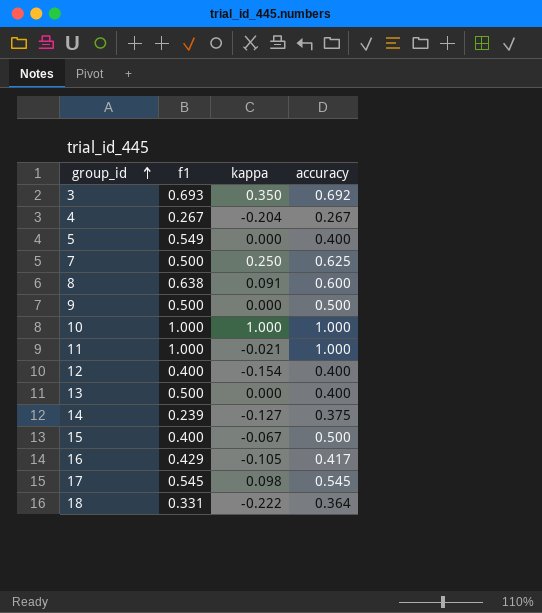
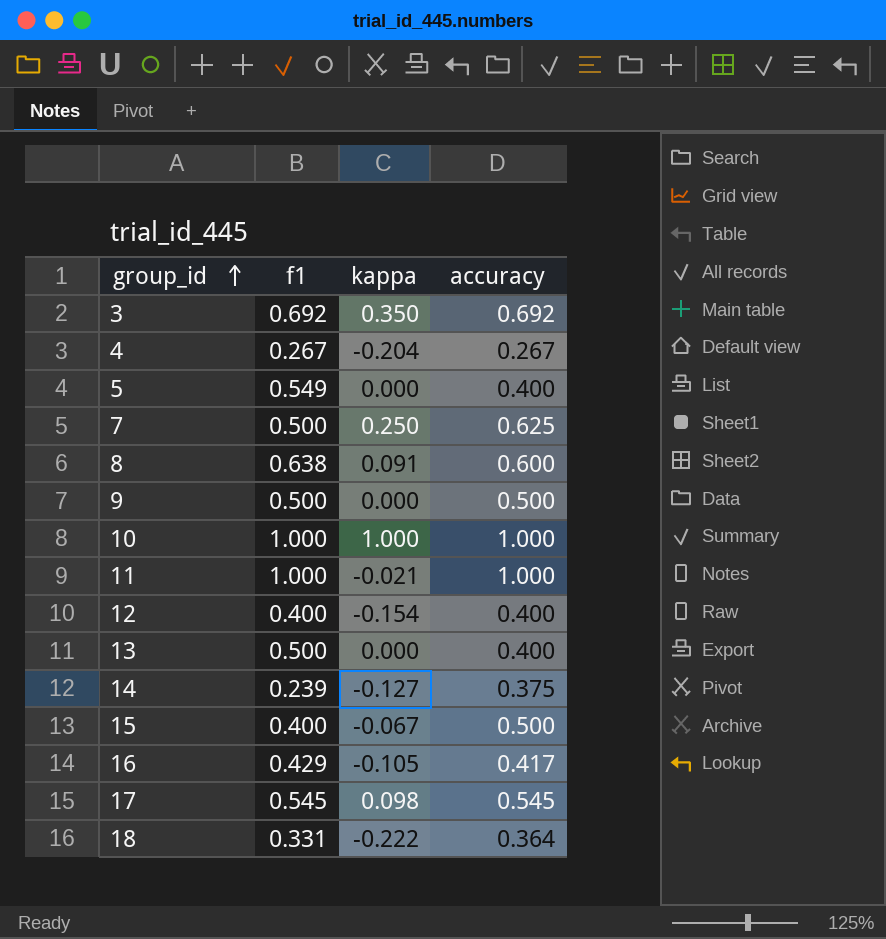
3 | f1: 0.693 -> 0.692

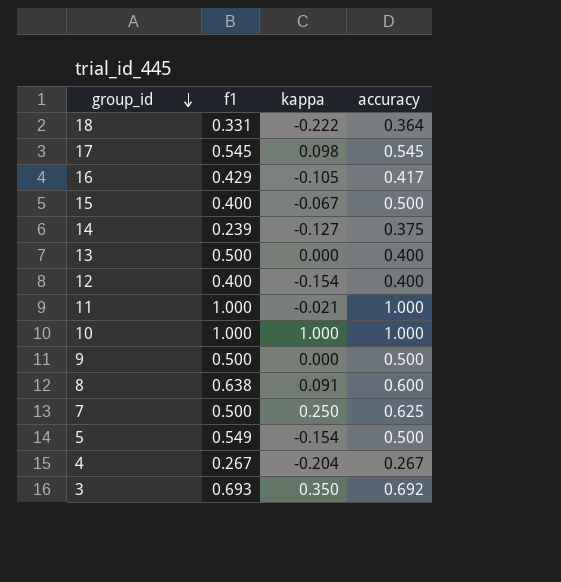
row order: group_id ascending -> group_id descending
5 | kappa: 0.000 -> -0.154
5 | accuracy: 0.400 -> 0.500
3 | f1: 0.692 -> 0.693

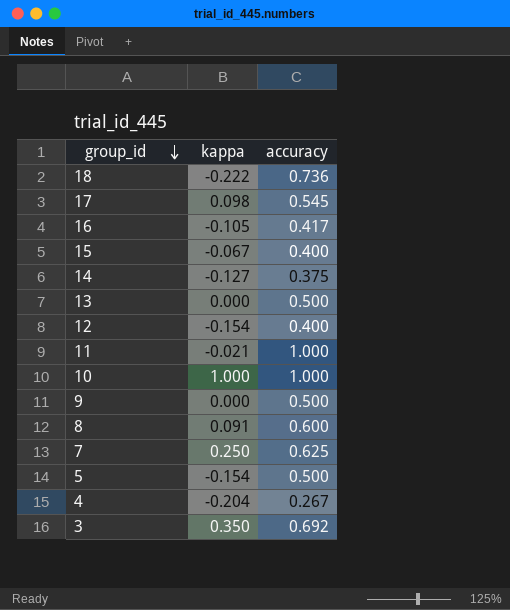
column f1 | position: 2 -> none
18 | accuracy: 0.364 -> 0.736
15 | accuracy: 0.500 -> 0.400
13 | accuracy: 0.400 -> 0.500

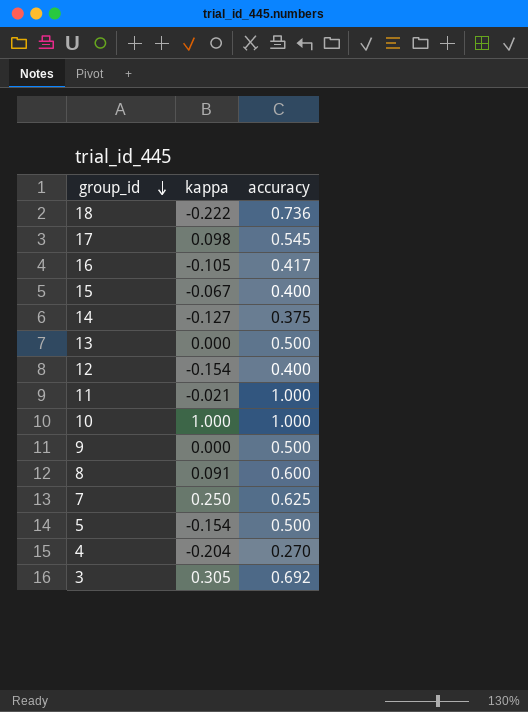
4 | accuracy: 0.267 -> 0.270
3 | kappa: 0.350 -> 0.305

